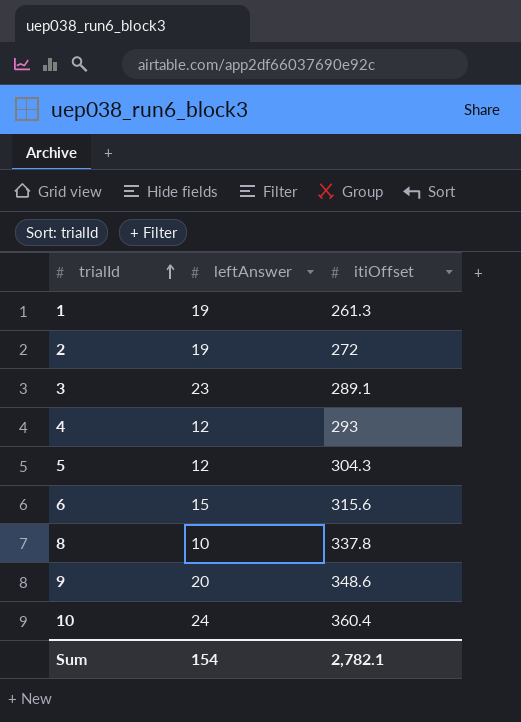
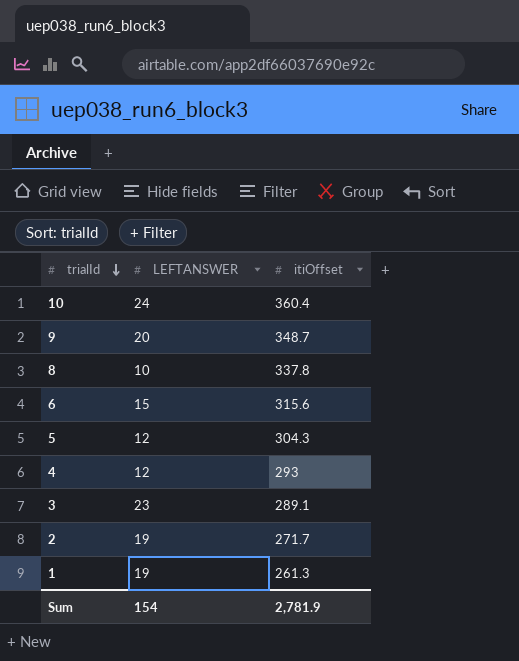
row order: trialId ascending -> trialId descending
column name: leftAnswer -> LEFTANSWER
9 | itiOffset: 348.6 -> 348.7
2 | itiOffset: 272 -> 271.7
Sum | itiOffset: 2,782.1 -> 2,781.9

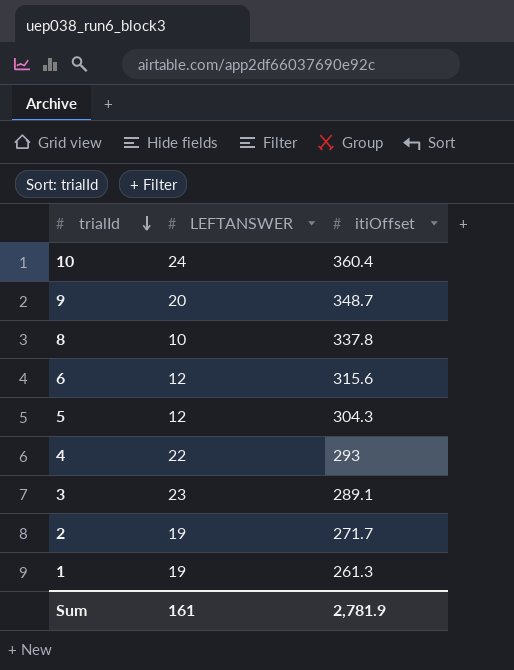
6 | LEFTANSWER: 15 -> 12
4 | LEFTANSWER: 12 -> 22
Sum | LEFTANSWER: 154 -> 161

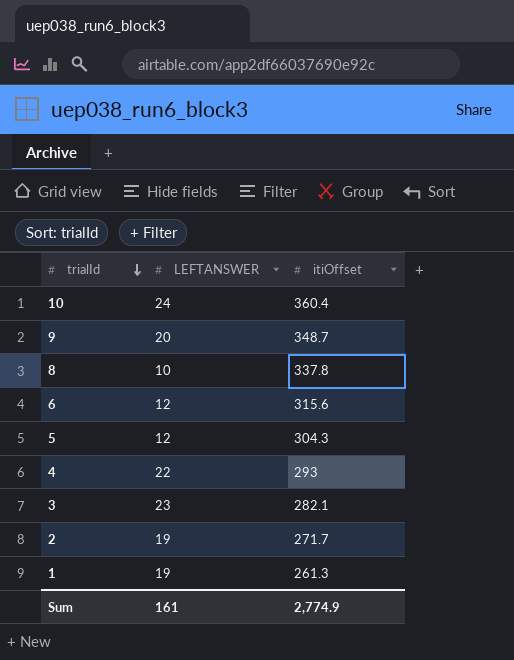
3 | itiOffset: 289.1 -> 282.1
Sum | itiOffset: 2,781.9 -> 2,774.9

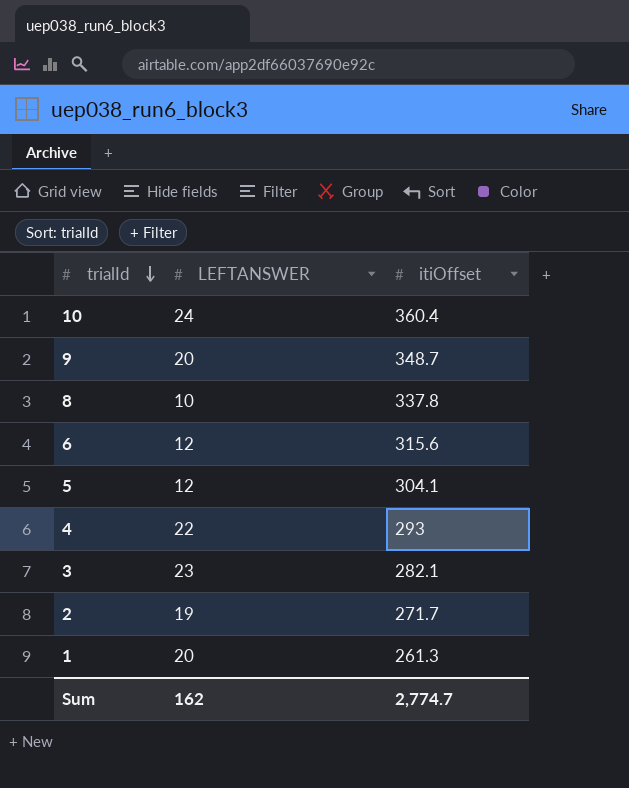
5 | itiOffset: 304.3 -> 304.1
1 | LEFTANSWER: 19 -> 20
Sum | LEFTANSWER: 161 -> 162
Sum | itiOffset: 2,774.9 -> 2,774.7

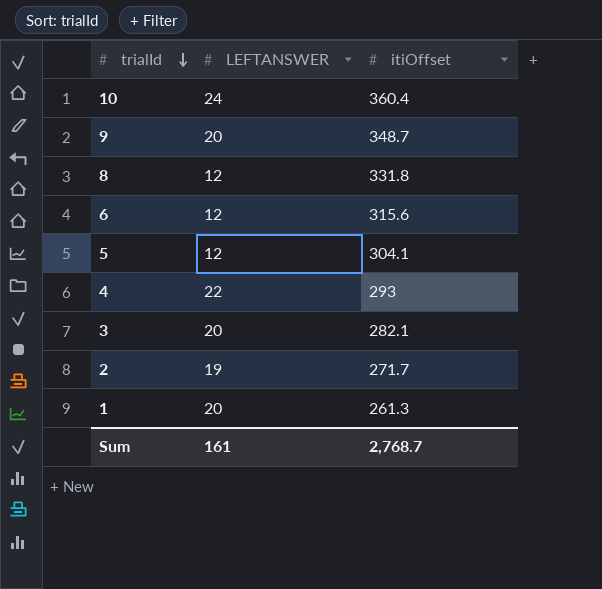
8 | LEFTANSWER: 10 -> 12
8 | itiOffset: 337.8 -> 331.8
3 | LEFTANSWER: 23 -> 20
Sum | LEFTANSWER: 162 -> 161
Sum | itiOffset: 2,774.7 -> 2,768.7

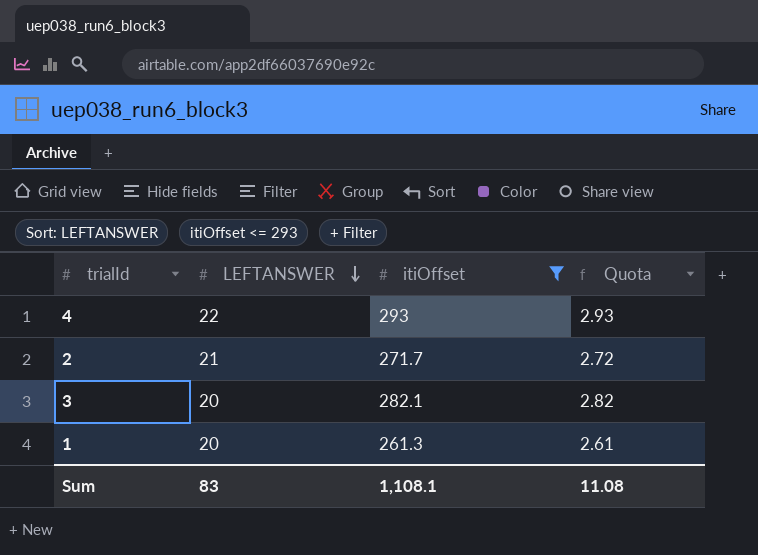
filter: none -> itiOffset <= 293
row order: trialId descending -> LEFTANSWER descending
column Quota | formula: none -> [itiOffset] * 0.01
2 | LEFTANSWER: 19 -> 21
Sum | LEFTANSWER: 161 -> 83
Sum | itiOffset: 2,768.7 -> 1,108.1

